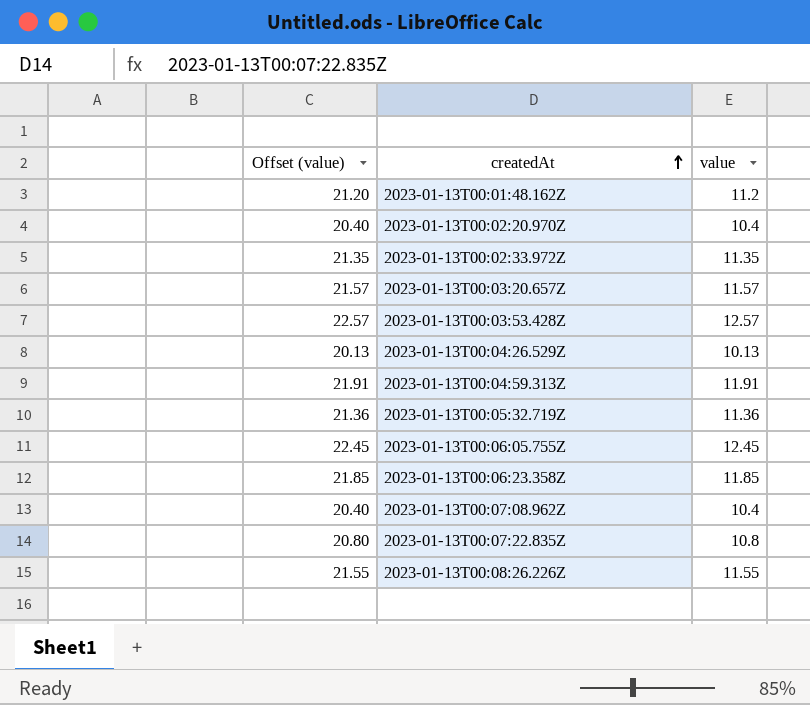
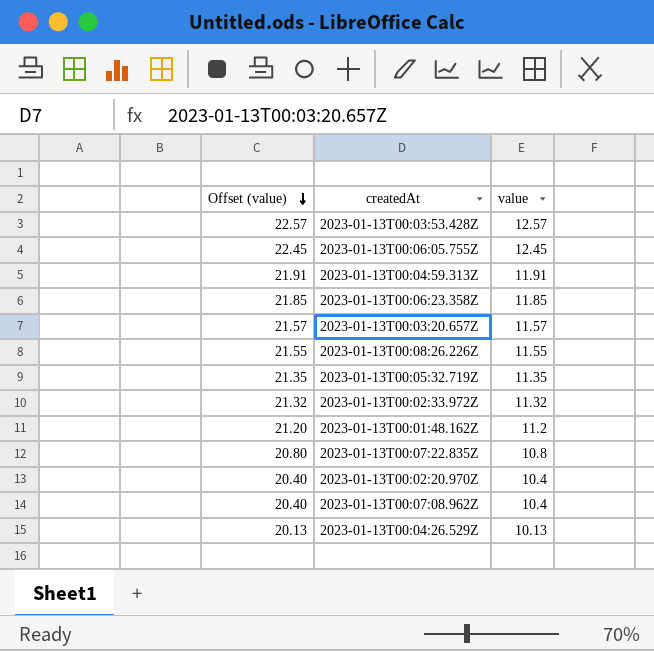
row order: createdAt ascending -> Offset (value) descending
2023-01-13T00:05:32.719Z | Offset (value): 21.36 -> 21.35
2023-01-13T00:05:32.719Z | value: 11.36 -> 11.35
2023-01-13T00:02:33.972Z | Offset (value): 21.35 -> 21.32
2023-01-13T00:02:33.972Z | value: 11.35 -> 11.32

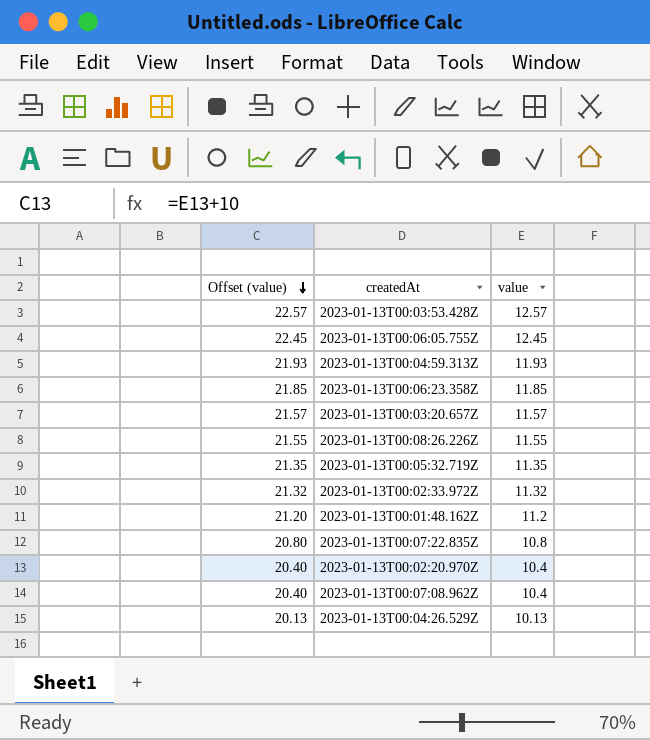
2023-01-13T00:04:59.313Z | Offset (value): 21.91 -> 21.93
2023-01-13T00:04:59.313Z | value: 11.91 -> 11.93

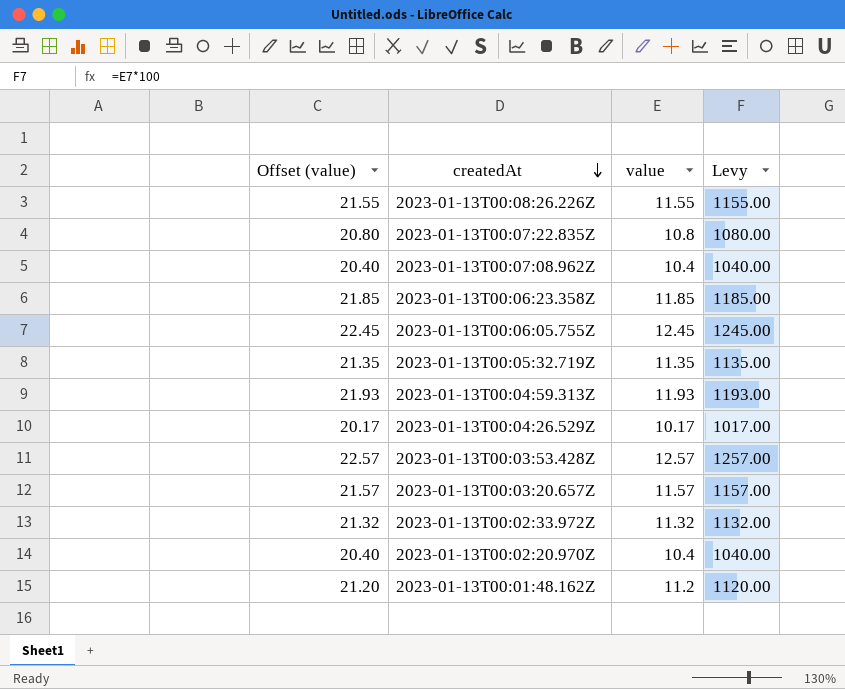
row order: Offset (value) descending -> createdAt descending
column Levy | formula: none -> [value] * 100
2023-01-13T00:04:26.529Z | Offset (value): 20.13 -> 20.17
2023-01-13T00:04:26.529Z | value: 10.13 -> 10.17

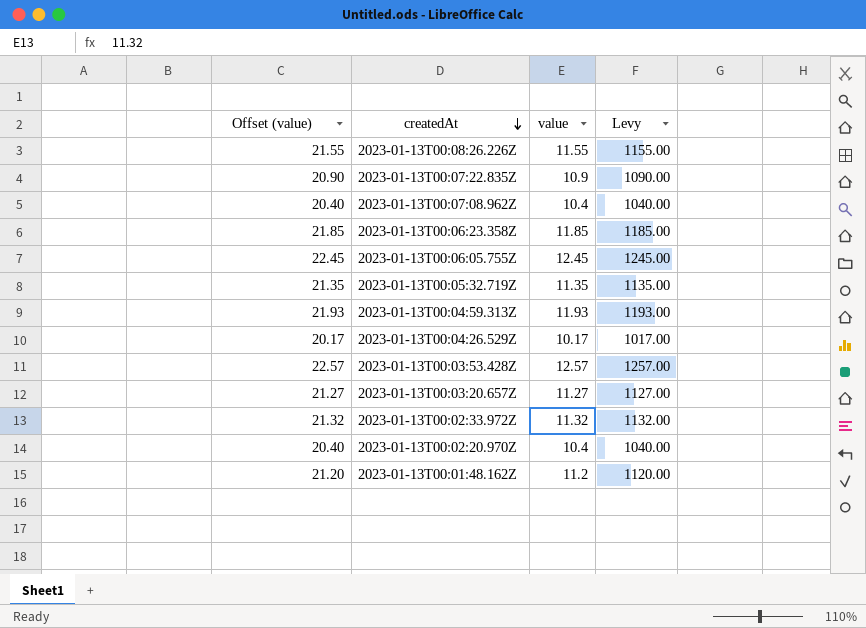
2023-01-13T00:07:22.835Z | Offset (value): 20.80 -> 20.90
2023-01-13T00:07:22.835Z | value: 10.8 -> 10.9
2023-01-13T00:07:22.835Z | Levy: 1080.00 -> 1090.00
2023-01-13T00:03:20.657Z | Offset (value): 21.57 -> 21.27
2023-01-13T00:03:20.657Z | value: 11.57 -> 11.27
2023-01-13T00:03:20.657Z | Levy: 1157.00 -> 1127.00

